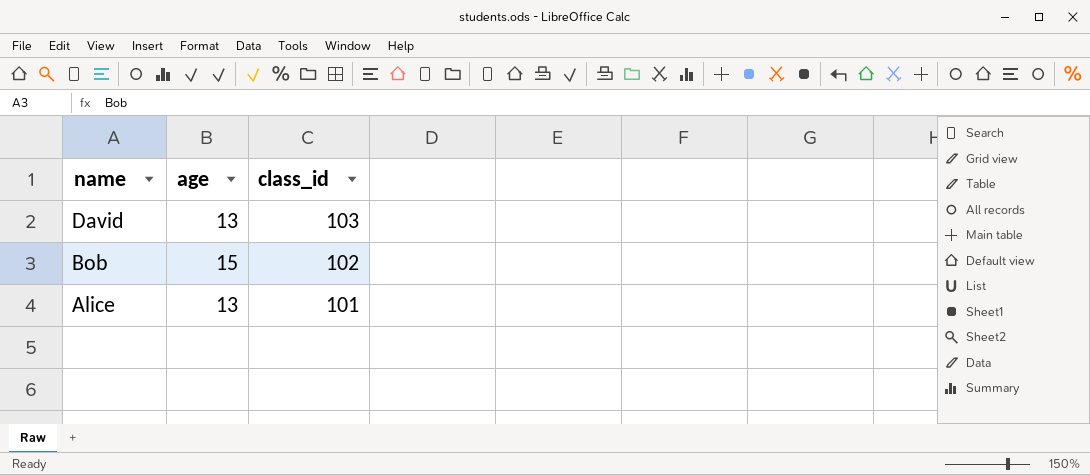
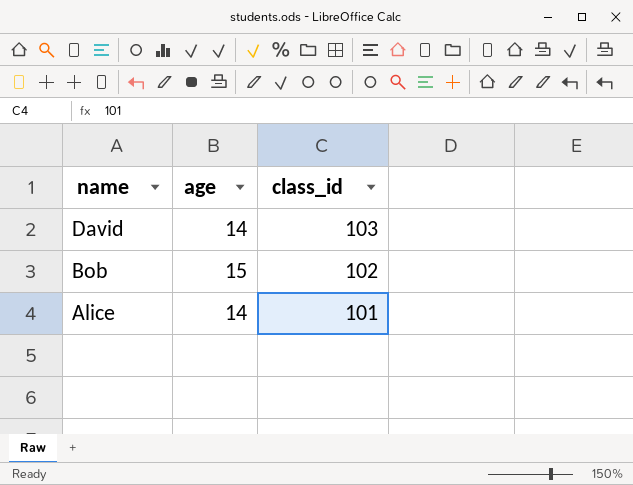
David | age: 13 -> 14
Alice | age: 13 -> 14

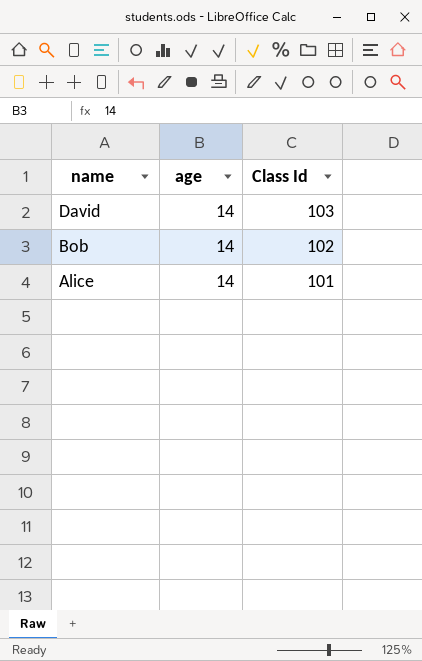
column name: class_id -> Class Id
Bob | age: 15 -> 14

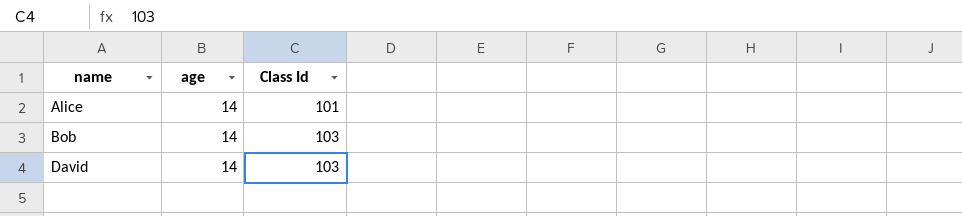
row order: name descending -> name ascending
Bob | Class Id: 102 -> 103

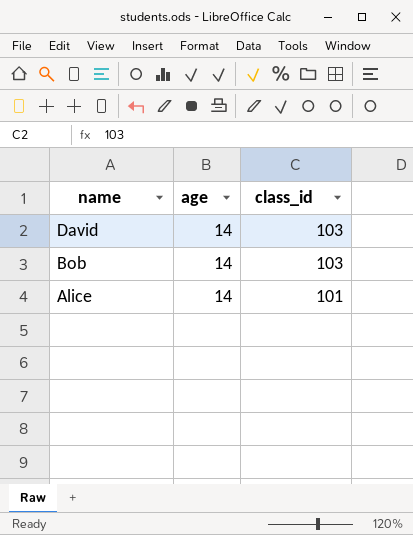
row order: name ascending -> name descending
column name: Class Id -> class_id

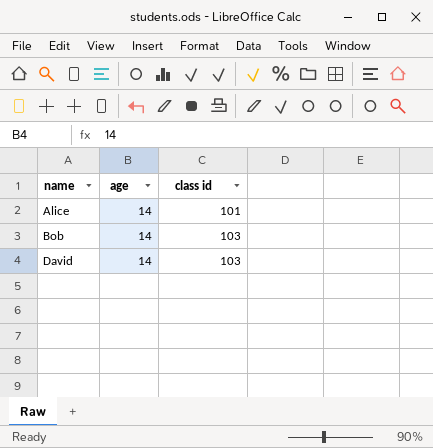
row order: name descending -> name ascending
column name: class_id -> class id

